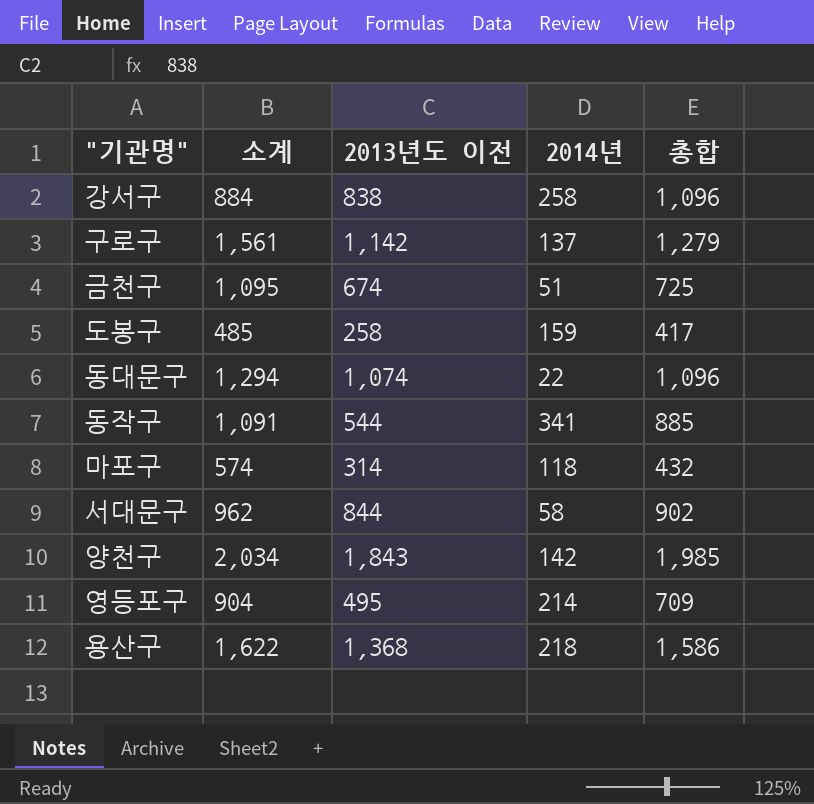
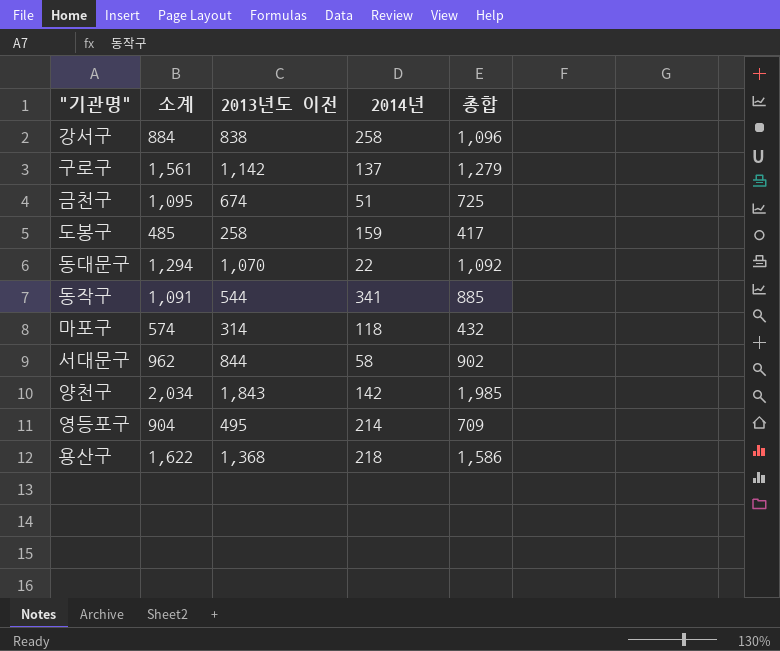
동대문구 | 2013년도 이전: 1,074 -> 1,070
동대문구 | 총합: 1,096 -> 1,092

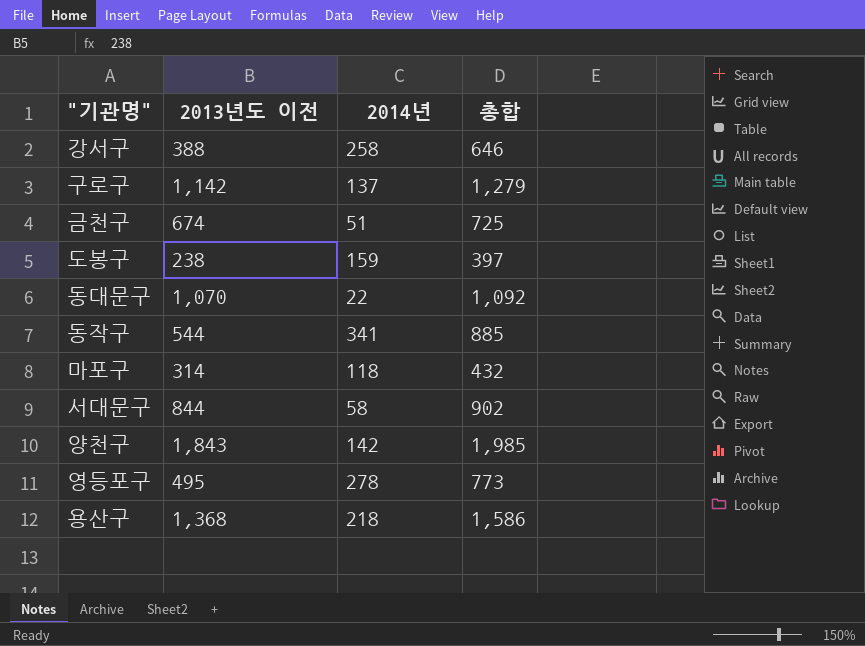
column 소계 | position: 2 -> none
강서구 | 2013년도 이전: 838 -> 388
강서구 | 총합: 1,096 -> 646
도봉구 | 2013년도 이전: 258 -> 238
도봉구 | 총합: 417 -> 397
영등포구 | 2014년: 214 -> 278
영등포구 | 총합: 709 -> 773

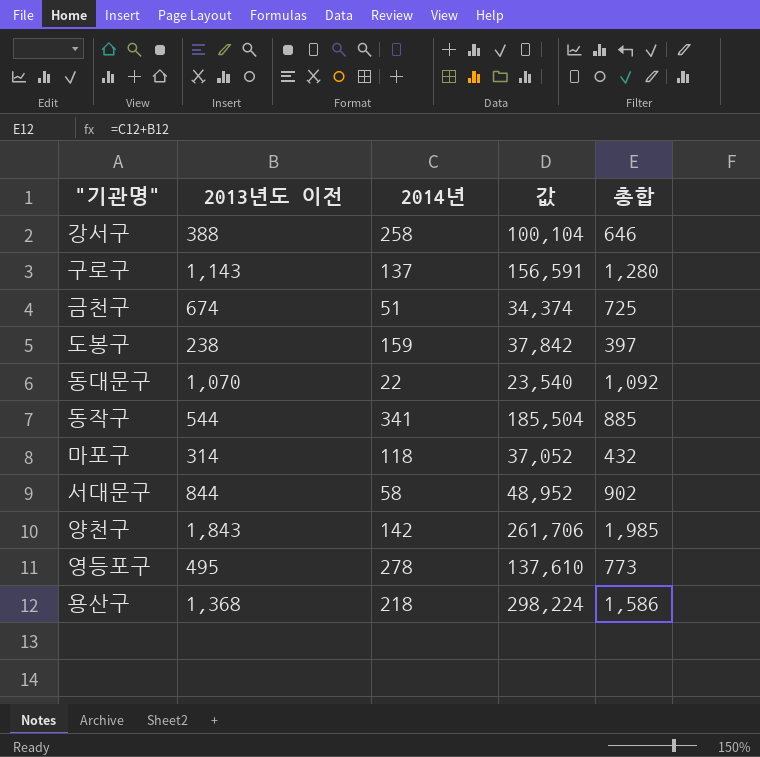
column 값 | formula: none -> [2013년도 이전] * [2014년]
구로구 | 2013년도 이전: 1,142 -> 1,143
구로구 | 총합: 1,279 -> 1,280

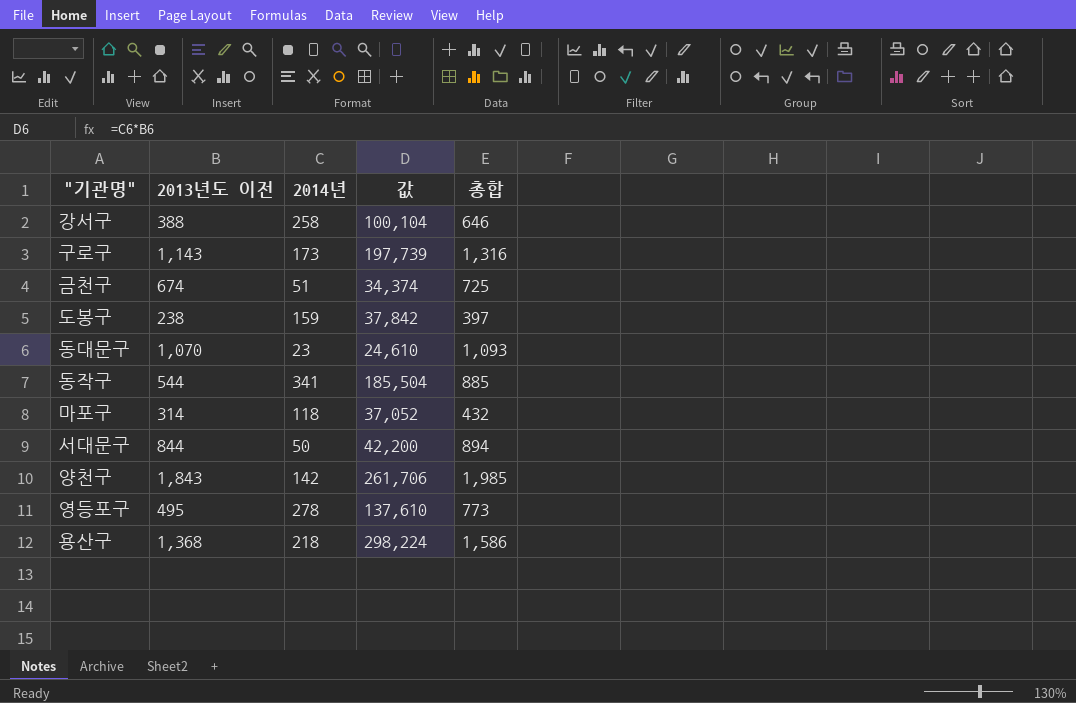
구로구 | 2014년: 137 -> 173
구로구 | 값: 156,591 -> 197,739
구로구 | 총합: 1,280 -> 1,316
동대문구 | 2014년: 22 -> 23
동대문구 | 값: 23,540 -> 24,610
동대문구 | 총합: 1,092 -> 1,093
서대문구 | 2014년: 58 -> 50
서대문구 | 값: 48,952 -> 42,200
서대문구 | 총합: 902 -> 894

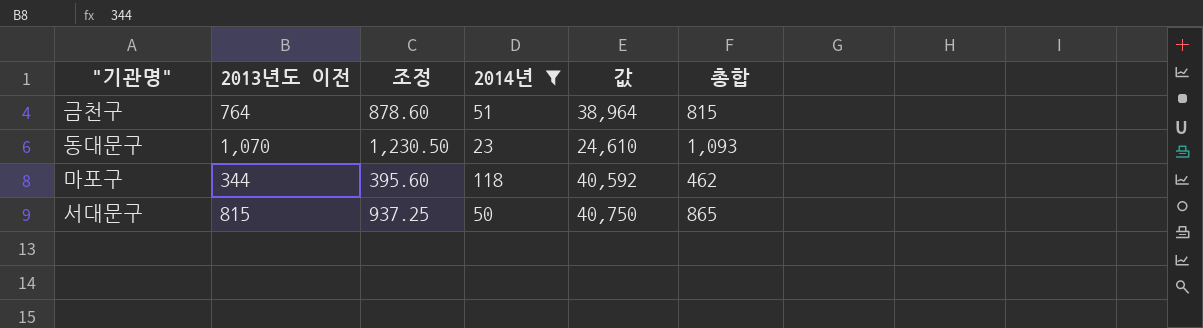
filter: none -> 2014년 <= 118
column 조정 | formula: none -> [2013년도 이전] * 1.15
금천구 | 2013년도 이전: 674 -> 764
금천구 | 값: 34,374 -> 38,964
금천구 | 총합: 725 -> 815
마포구 | 2013년도 이전: 314 -> 344
마포구 | 값: 37,052 -> 40,592
마포구 | 총합: 432 -> 462
서대문구 | 2013년도 이전: 844 -> 815
서대문구 | 값: 42,200 -> 40,750
서대문구 | 총합: 894 -> 865

